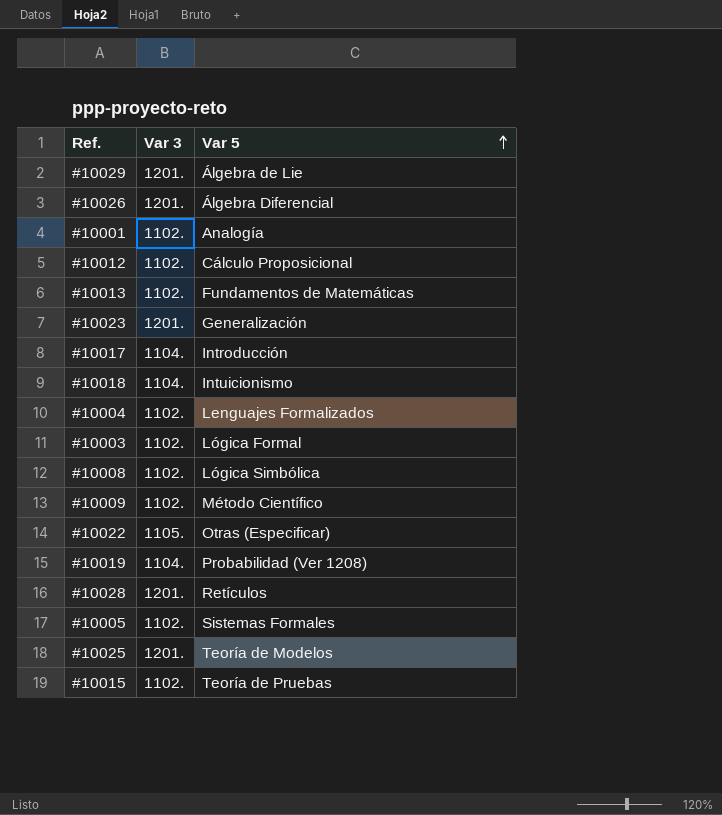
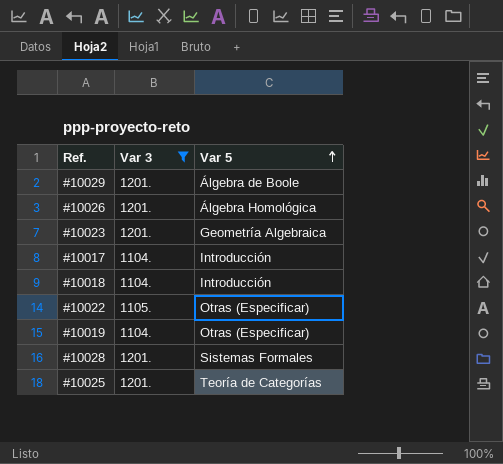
filter: none -> Var 3 != 1102.
#10029 | Var 5: Álgebra de Lie -> Álgebra de Boole
#10026 | Var 5: Álgebra Diferencial -> Álgebra Homológica
#10023 | Var 5: Generalización -> Geometría Algebraica
#10018 | Var 5: Intuicionismo -> Introducción
#10019 | Var 5: Probabilidad (Ver 1208) -> Otras (Especificar)
#10028 | Var 5: Retículos -> Sistemas Formales
#10025 | Var 5: Teoría de Modelos -> Teoría de Categorías

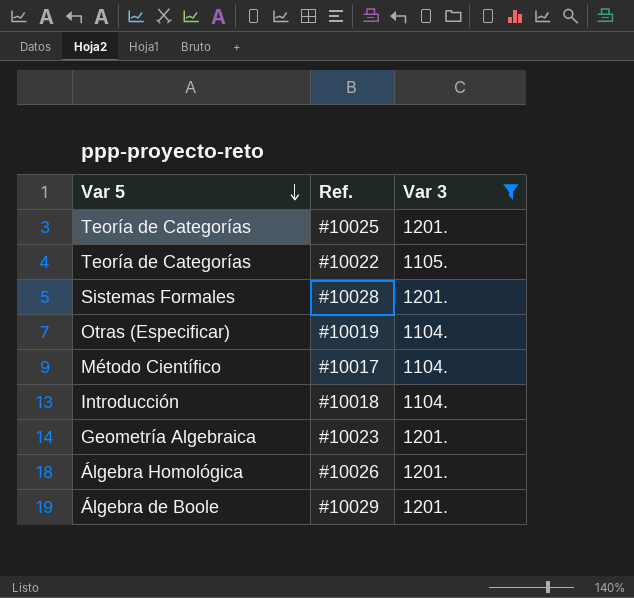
row order: Var 5 ascending -> Var 5 descending
column Var 5 | position: 3 -> 1
#10022 | Var 5: Otras (Especificar) -> Teoría de Categorías
#10017 | Var 5: Introducción -> Método Científico

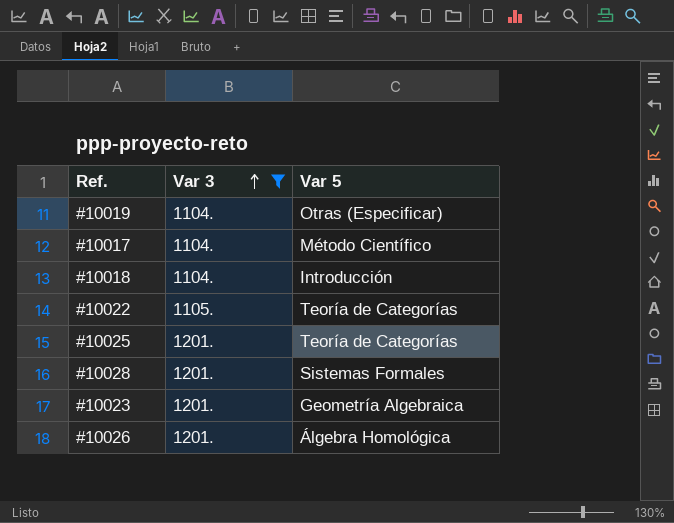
row order: Var 5 descending -> Var 3 ascending
column Var 5 | position: 1 -> 3
row #10029: Álgebra de Boole | 1201. -> none

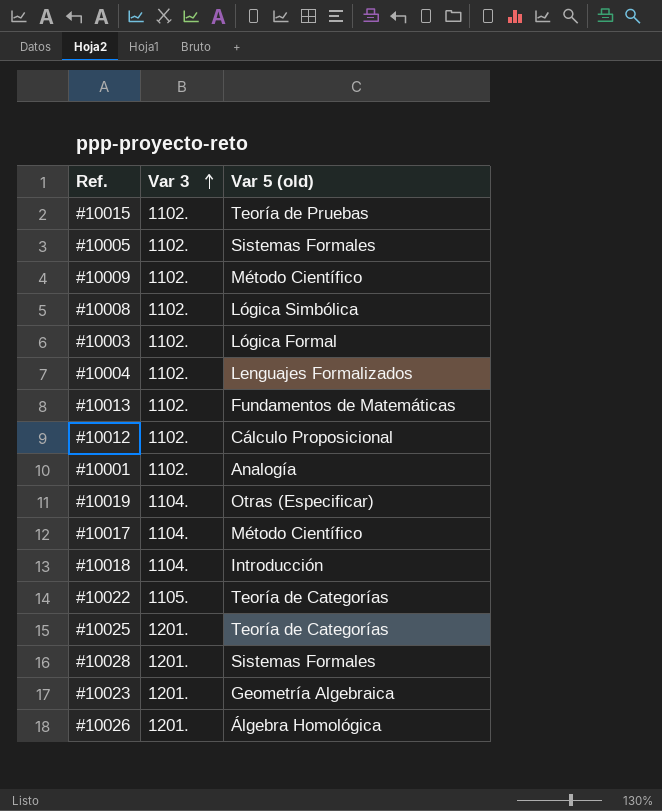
filter: Var 3 != 1102. -> none
column name: Var 5 -> Var 5 (old)

